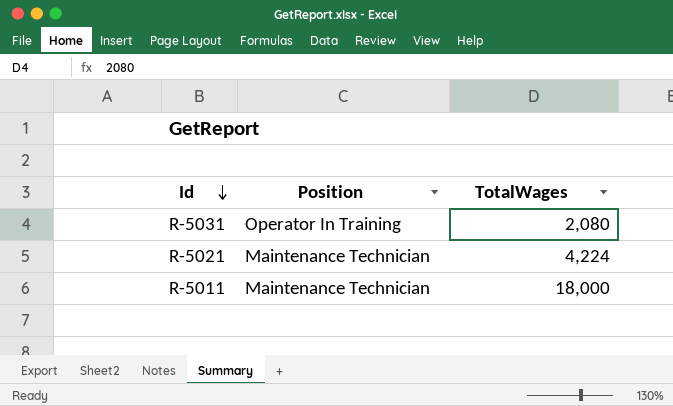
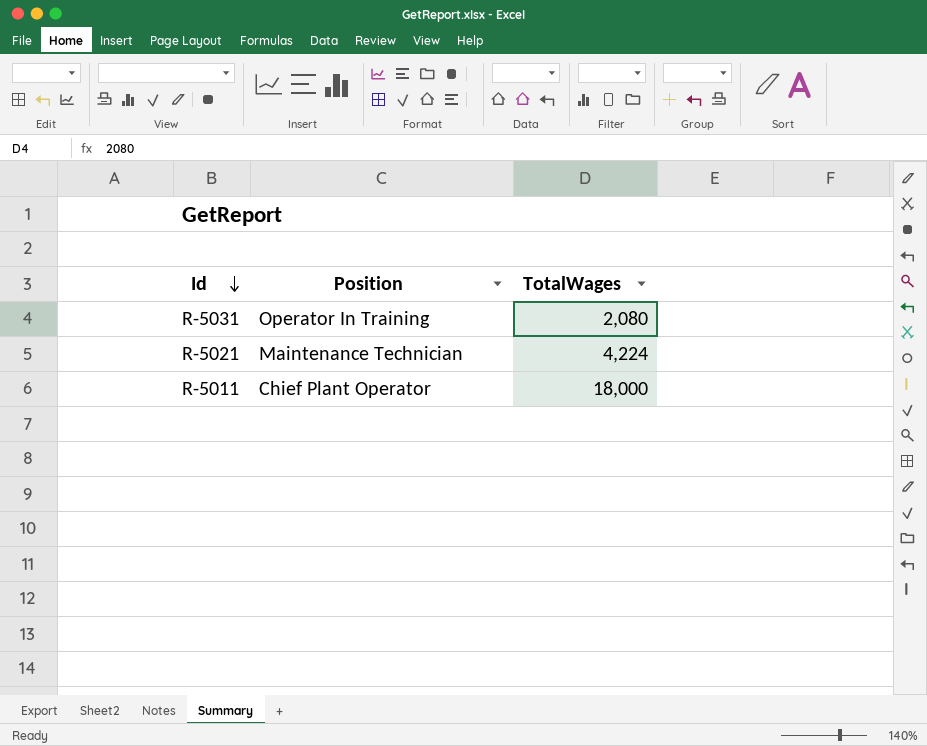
R-5011 | Position: Maintenance Technician -> Chief Plant Operator

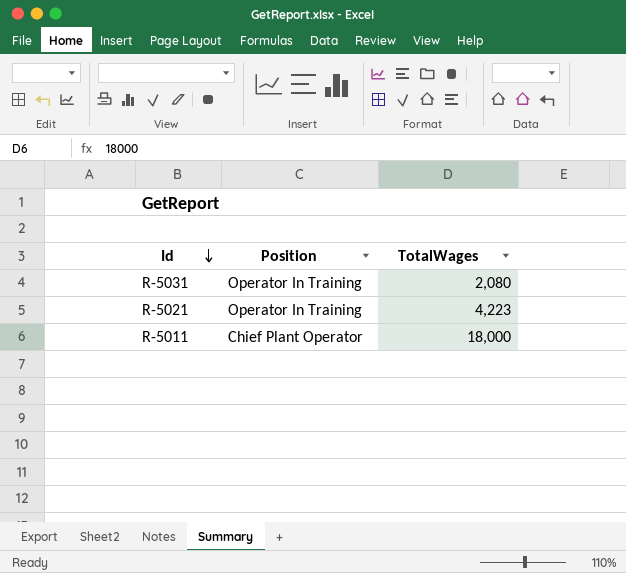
R-5021 | Position: Maintenance Technician -> Operator In Training
R-5021 | TotalWages: 4,224 -> 4,223

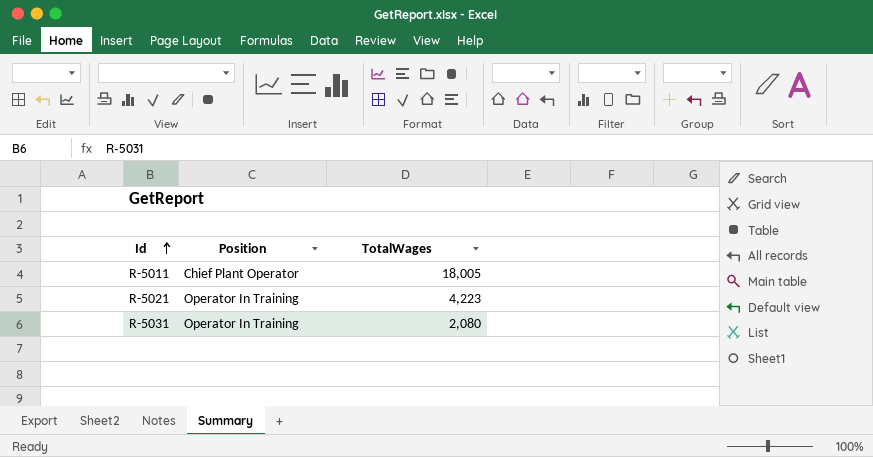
row order: Id descending -> Id ascending
R-5011 | TotalWages: 18,000 -> 18,005

